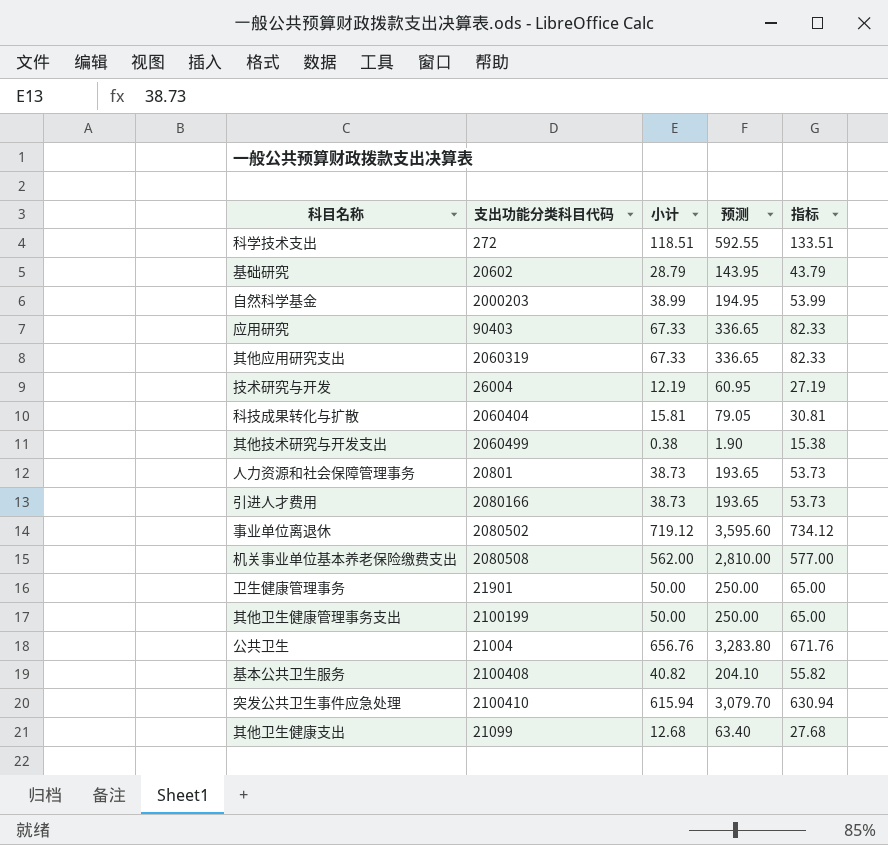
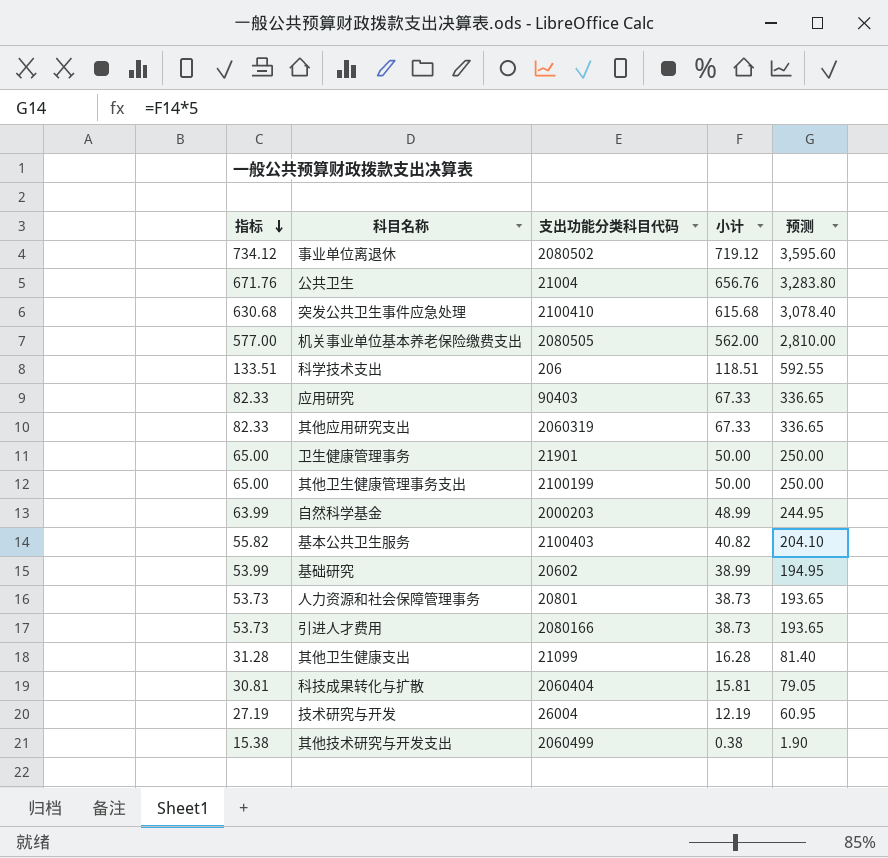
row order: none -> 指标 descending
column 指标 | position: 5 -> 1
突发公共卫生事件应急处理 | 指标: 630.94 -> 630.68
突发公共卫生事件应急处理 | 小计: 615.94 -> 615.68
突发公共卫生事件应急处理 | 预测: 3,079.70 -> 3,078.40
机关事业单位基本养老保险缴费支出 | 支出功能分类科目代码: 2080508 -> 2080505
科学技术支出 | 支出功能分类科目代码: 272 -> 206
自然科学基金 | 指标: 53.99 -> 63.99
自然科学基金 | 小计: 38.99 -> 48.99
自然科学基金 | 预测: 194.95 -> 244.95
基本公共卫生服务 | 支出功能分类科目代码: 2100408 -> 2100403
基础研究 | 指标: 43.79 -> 53.99
基础研究 | 小计: 28.79 -> 38.99
基础研究 | 预测: 143.95 -> 194.95
其他卫生健康支出 | 指标: 27.68 -> 31.28
其他卫生健康支出 | 小计: 12.68 -> 16.28
其他卫生健康支出 | 预测: 63.40 -> 81.40

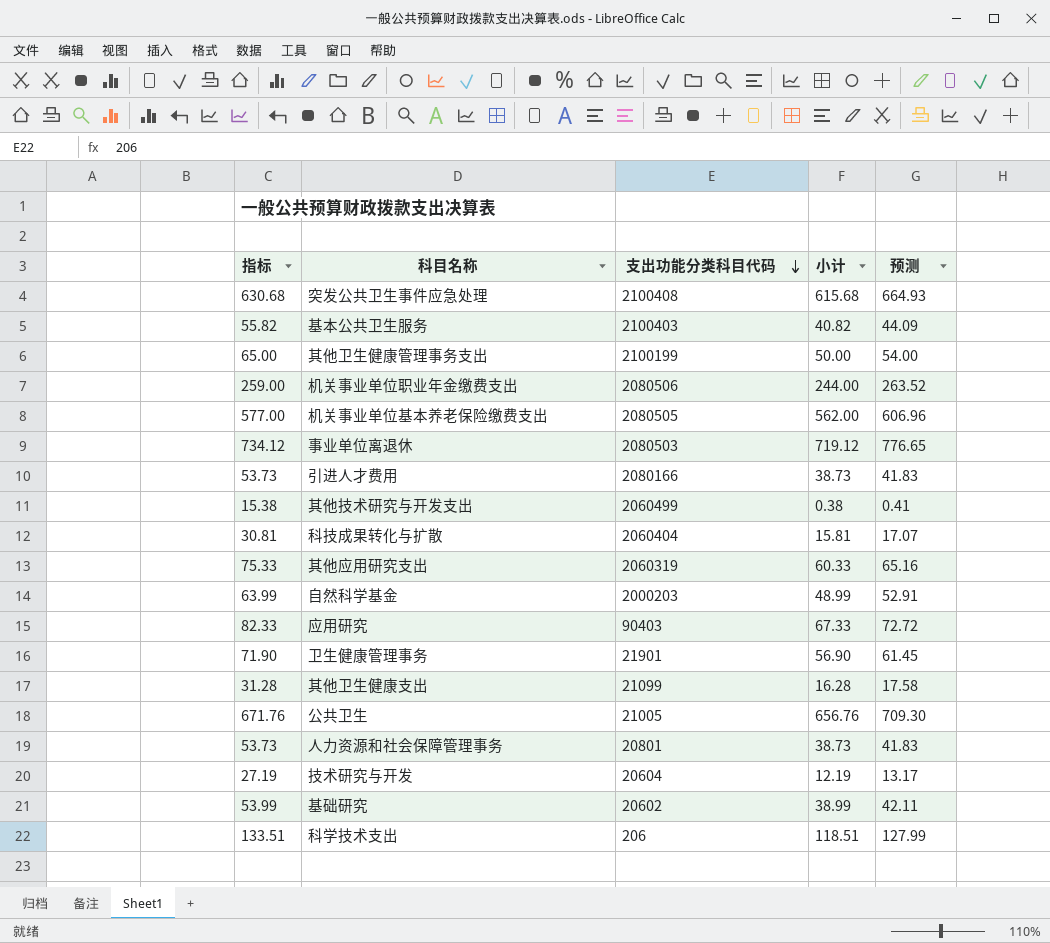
row order: 指标 descending -> 支出功能分类科目代码 descending
column 预测 | formula: [小计] * 5 -> [小计] * 1.08
突发公共卫生事件应急处理 | 支出功能分类科目代码: 2100410 -> 2100408
row 机关事业单位职业年金缴费支出: none -> 259.00 | 2080506 | 244.00 | 263.52
事业单位离退休 | 支出功能分类科目代码: 2080502 -> 2080503
其他应用研究支出 | 指标: 82.33 -> 75.33
其他应用研究支出 | 小计: 67.33 -> 60.33
卫生健康管理事务 | 指标: 65.00 -> 71.90
卫生健康管理事务 | 小计: 50.00 -> 56.90
公共卫生 | 支出功能分类科目代码: 21004 -> 21005
技术研究与开发 | 支出功能分类科目代码: 26004 -> 20604

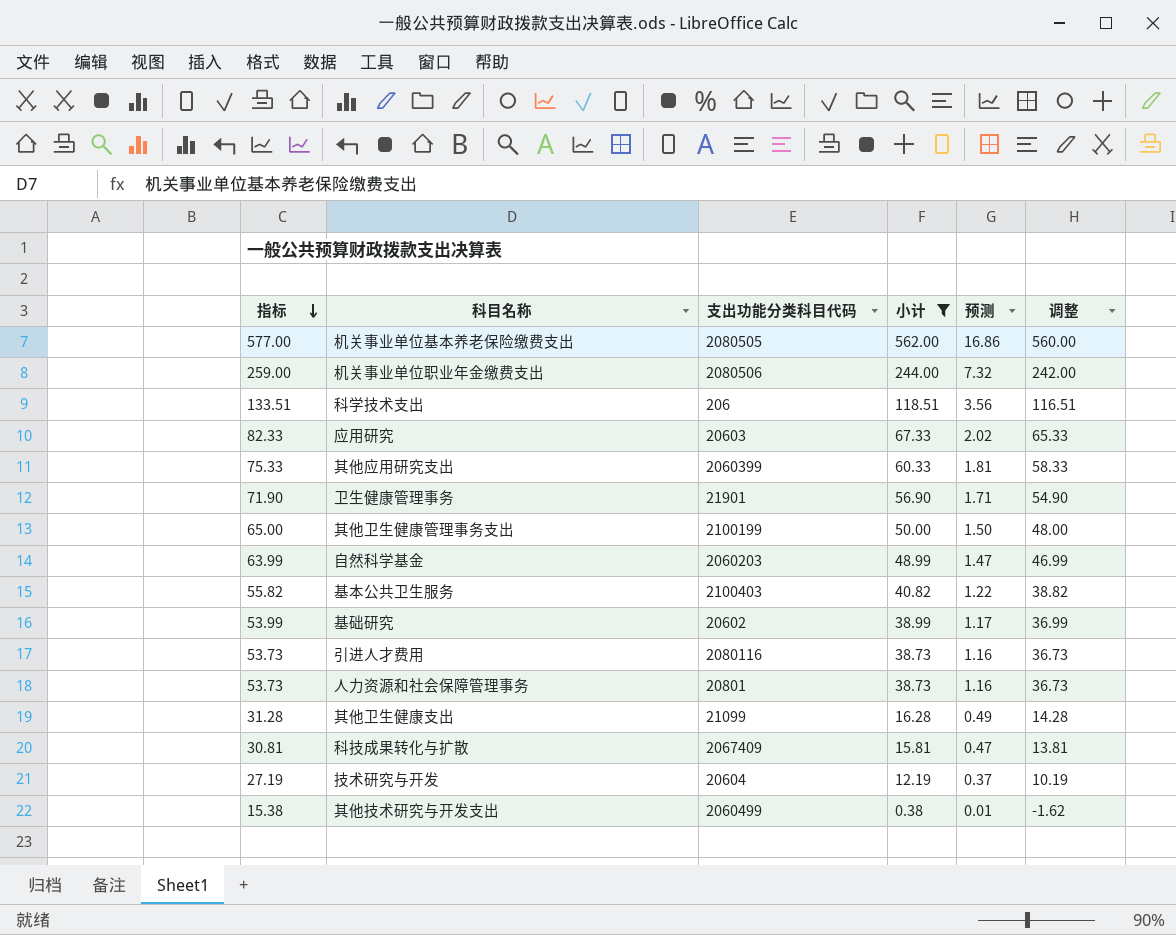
filter: none -> 小计 <= 562.00
row order: 支出功能分类科目代码 descending -> 指标 descending
column 预测 | formula: [小计] * 1.08 -> [小计] * 0.03
column 调整 | formula: none -> [小计] - 2
应用研究 | 支出功能分类科目代码: 90403 -> 20603
其他应用研究支出 | 支出功能分类科目代码: 2060319 -> 2060399
自然科学基金 | 支出功能分类科目代码: 2000203 -> 2060203
引进人才费用 | 支出功能分类科目代码: 2080166 -> 2080116
科技成果转化与扩散 | 支出功能分类科目代码: 2060404 -> 2067409

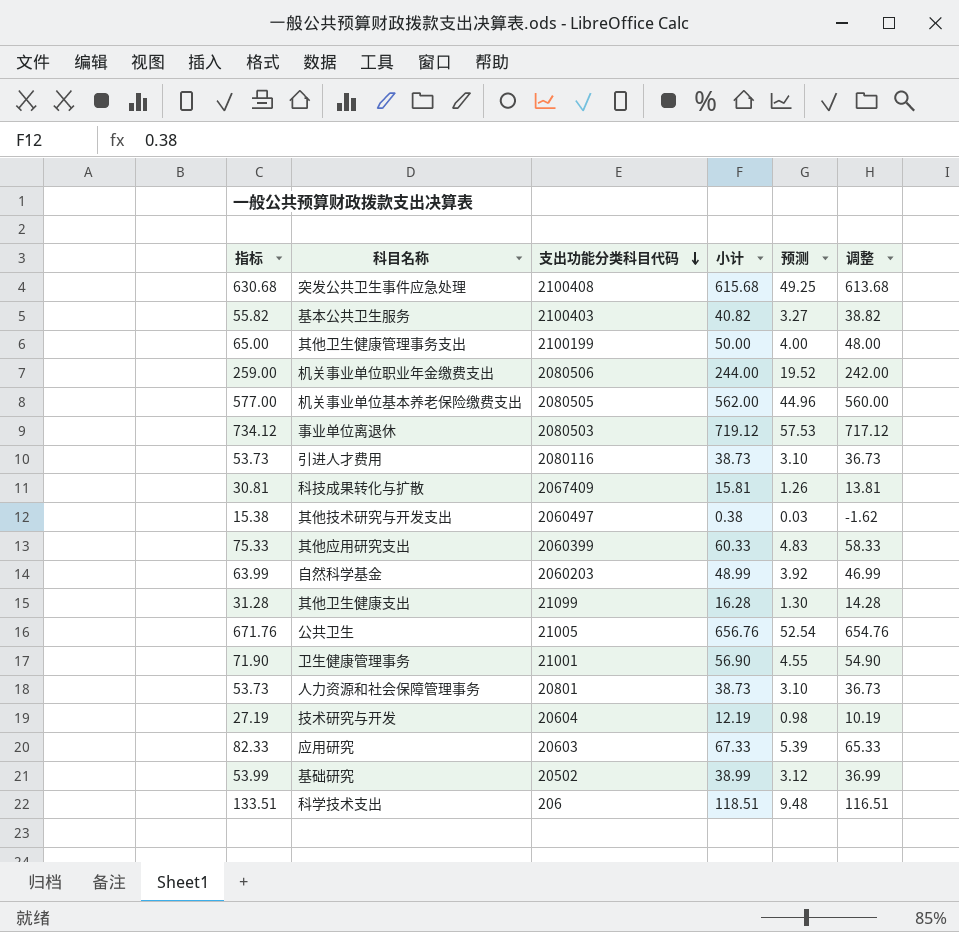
filter: 小计 <= 562.00 -> none
row order: 指标 descending -> 支出功能分类科目代码 descending
column 预测 | formula: [小计] * 0.03 -> [小计] * 0.08
其他技术研究与开发支出 | 支出功能分类科目代码: 2060499 -> 2060497
卫生健康管理事务 | 支出功能分类科目代码: 21901 -> 21001
基础研究 | 支出功能分类科目代码: 20602 -> 20502

